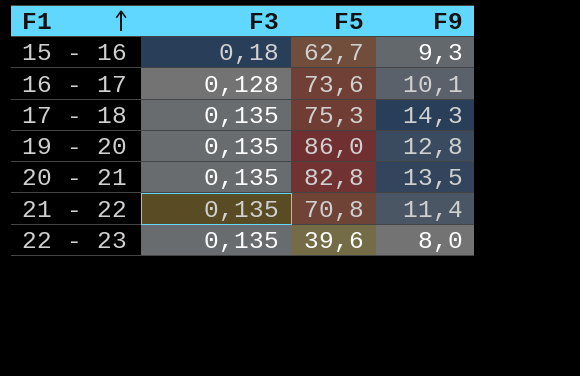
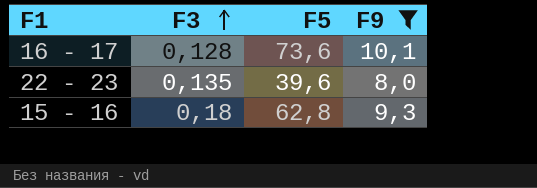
filter: none -> F9 <= 10,1
row order: F1 ascending -> F3 ascending
15 - 16 | F5: 62,7 -> 62,8

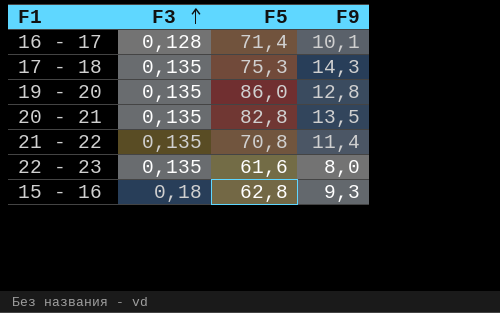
filter: F9 <= 10,1 -> none
16 - 17 | F5: 73,6 -> 71,4
22 - 23 | F5: 39,6 -> 61,6

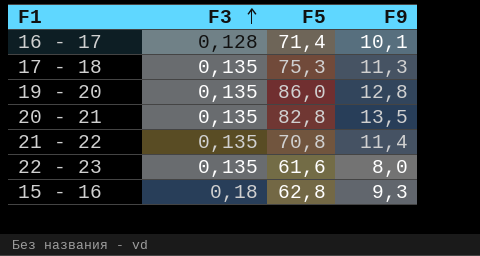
17 - 18 | F9: 14,3 -> 11,3

